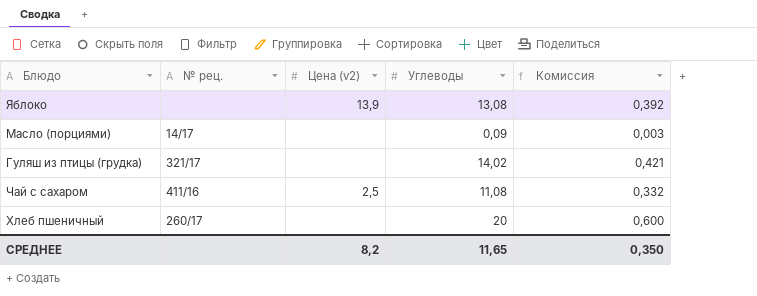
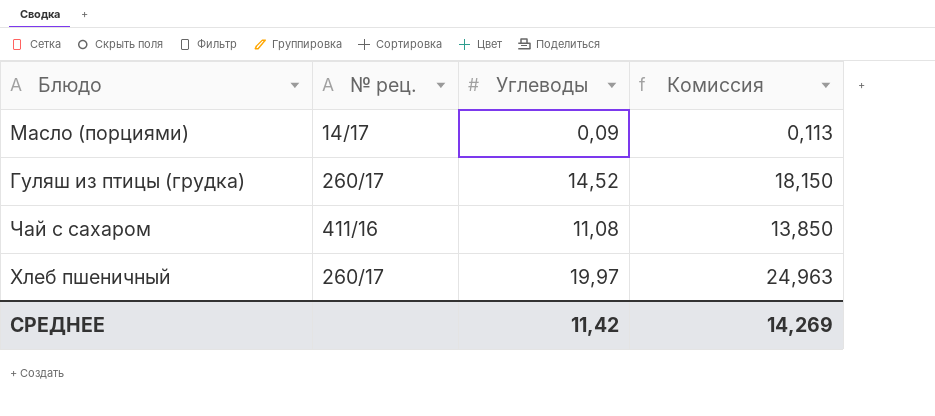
column Цена (v2) | position: 3 -> none
column Комиссия | formula: [Углеводы] * 0,03 -> [Углеводы] * 1,25
row Яблоко: none | 13,9 | 13,08 | 0,392 -> none
Гуляш из птицы (грудка) | № рец.: 321/17 -> 260/17
Гуляш из птицы (грудка) | Углеводы: 14,02 -> 14,52
Хлеб пшеничный | Углеводы: 20 -> 19,97
СРЕДНЕЕ | Углеводы: 11,65 -> 11,42
СРЕДНЕЕ | Комиссия: 0,350 -> 14,269

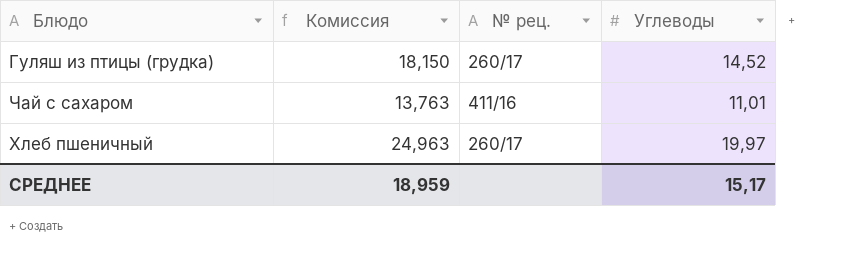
column Комиссия | position: 4 -> 2
row Масло (порциями): 14/17 | 0,09 | 0,113 -> none
Чай с сахаром | Комиссия: 13,850 -> 13,763
Чай с сахаром | Углеводы: 11,08 -> 11,01
СРЕДНЕЕ | Комиссия: 14,269 -> 18,959
СРЕДНЕЕ | Углеводы: 11,42 -> 15,17

